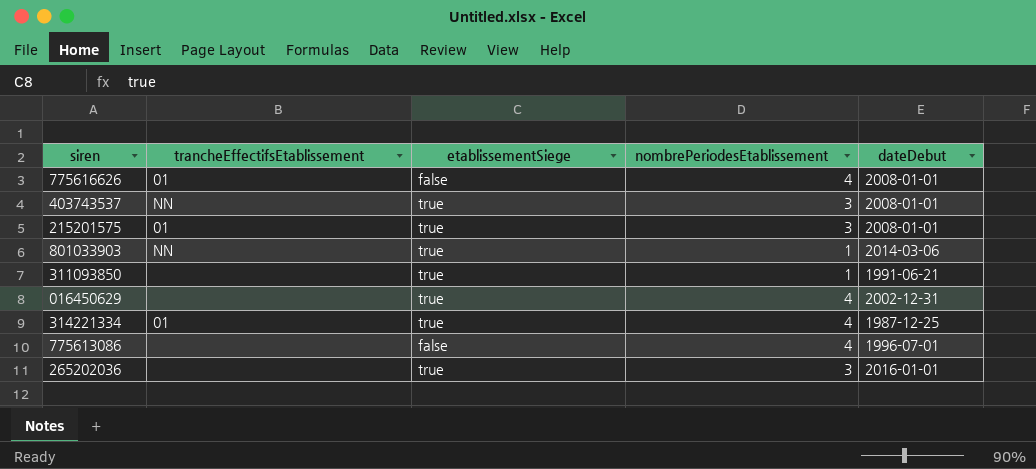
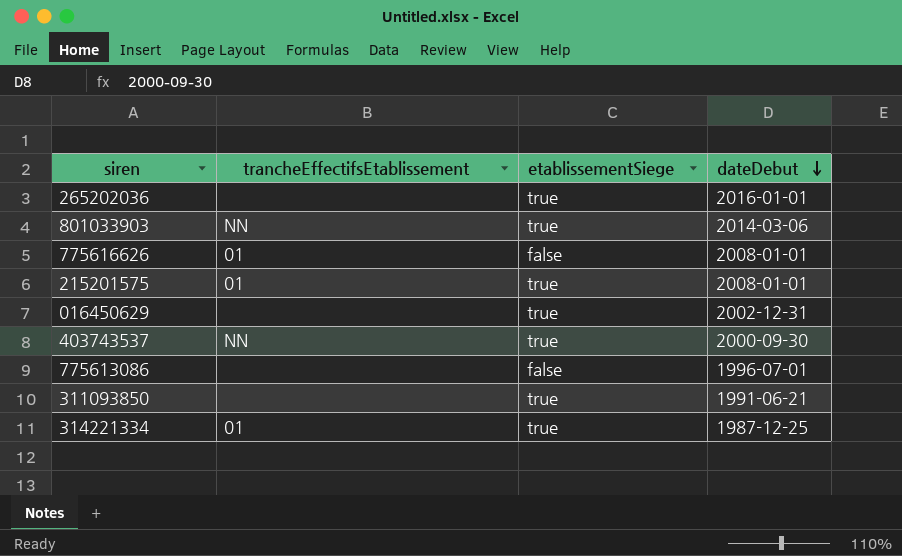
row order: none -> dateDebut descending
column nombrePeriodesEtablissement | position: 4 -> none
403743537 | dateDebut: 2008-01-01 -> 2000-09-30

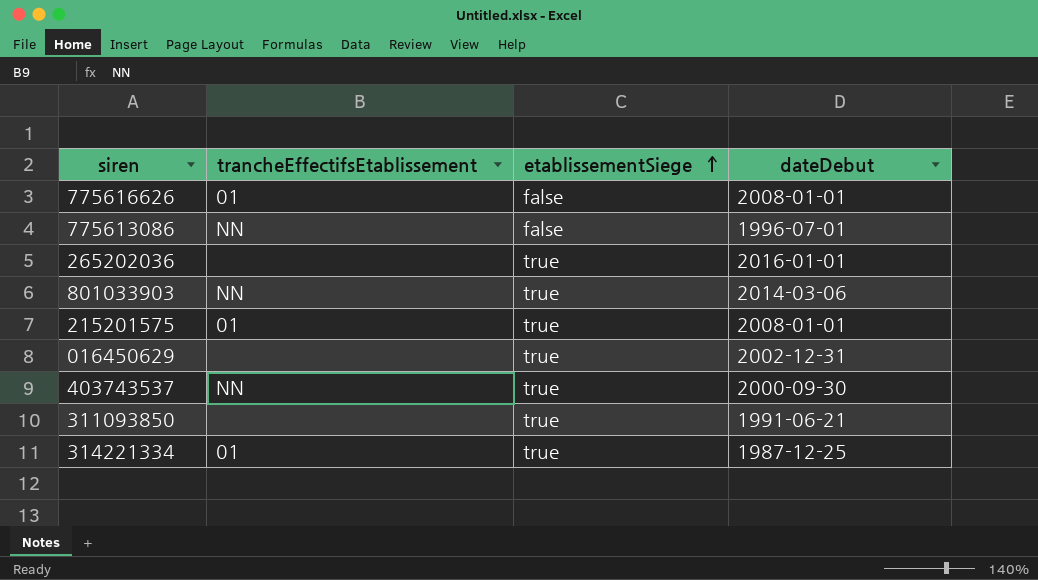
row order: dateDebut descending -> etablissementSiege ascending
775613086 | trancheEffectifsEtablissement: none -> NN

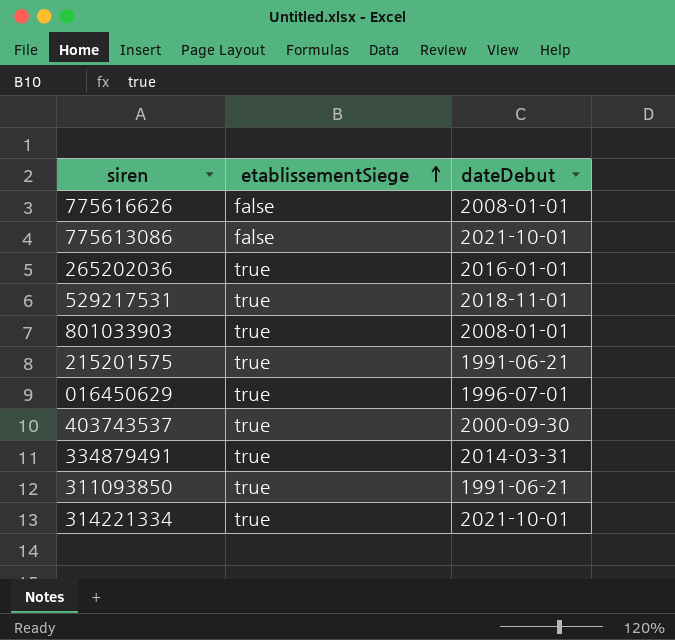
column trancheEffectifsEtablissement | position: 2 -> none
775613086 | dateDebut: 1996-07-01 -> 2021-10-01
row 529217531: none -> true | 2018-11-01
801033903 | dateDebut: 2014-03-06 -> 2008-01-01
215201575 | dateDebut: 2008-01-01 -> 1991-06-21
016450629 | dateDebut: 2002-12-31 -> 1996-07-01
row 334879491: none -> true | 2014-03-31
314221334 | dateDebut: 1987-12-25 -> 2021-10-01

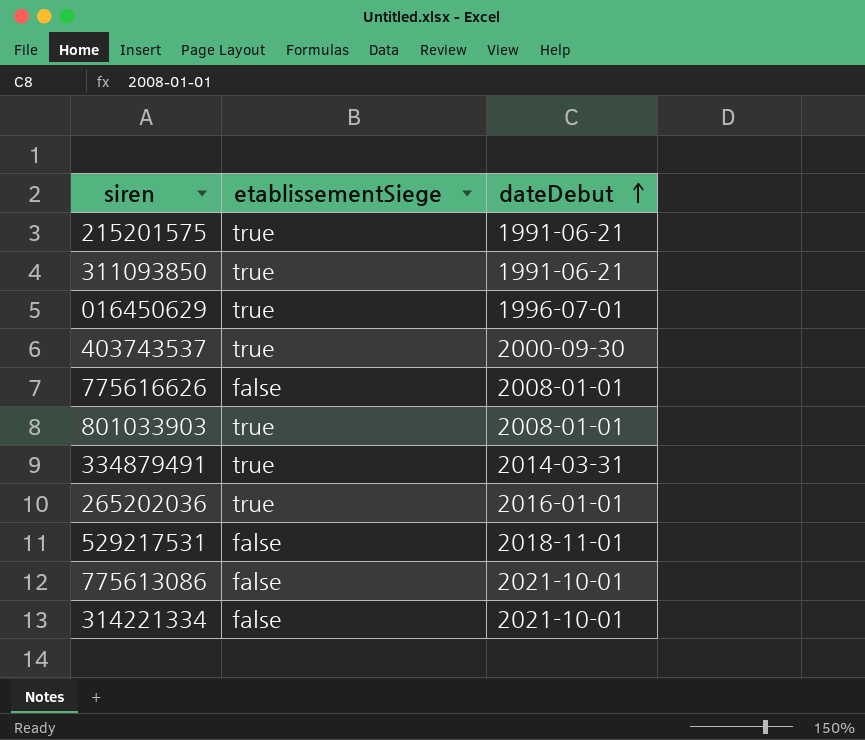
row order: etablissementSiege ascending -> dateDebut ascending
529217531 | etablissementSiege: true -> false
314221334 | etablissementSiege: true -> false

